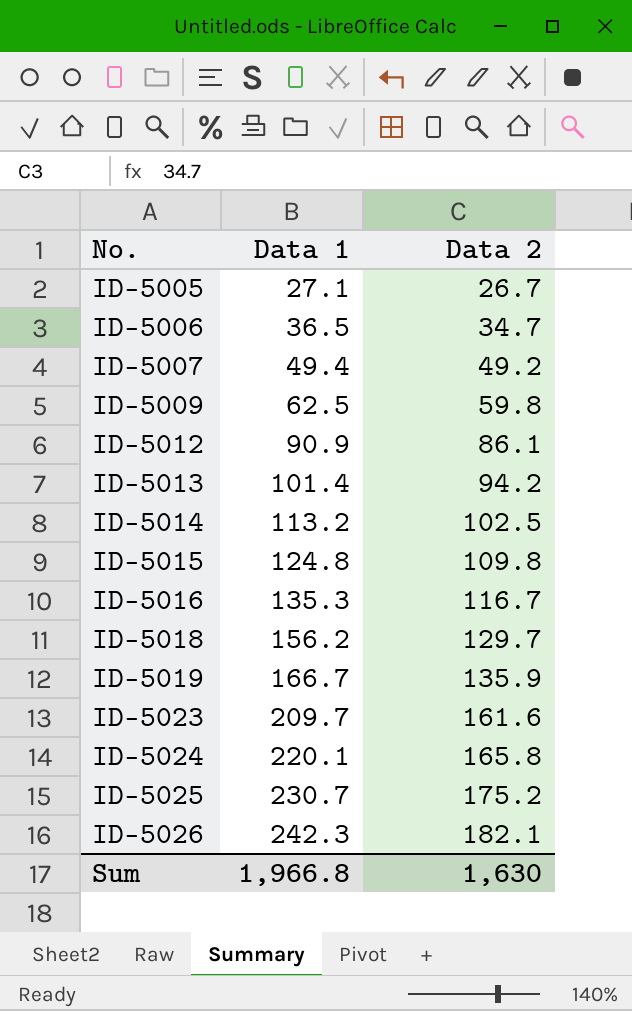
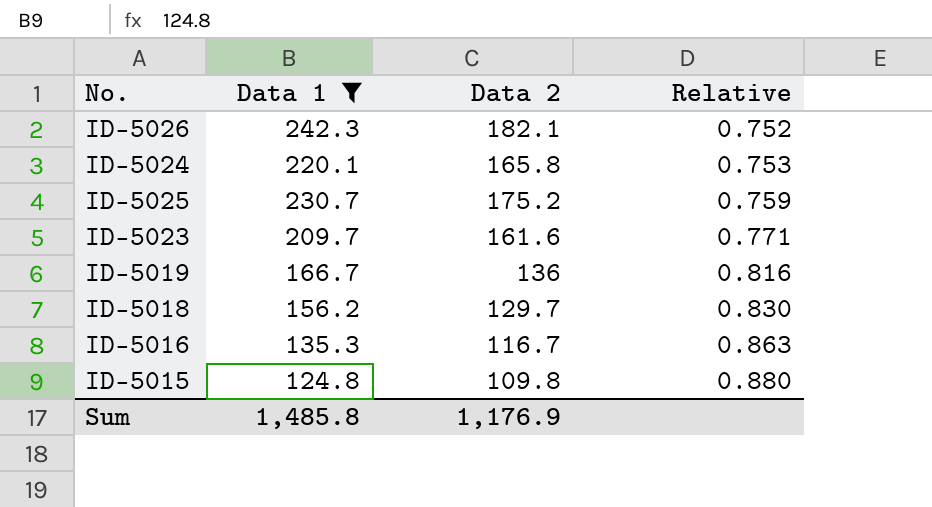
filter: none -> Data 1 >= 124.8
row order: No. ascending -> Relative ascending
column Relative | formula: none -> [Data 2] / [Data 1]
ID-5019 | Data 2: 135.9 -> 136
Sum | Data 1: 1,966.8 -> 1,485.8
Sum | Data 2: 1,630 -> 1,176.9

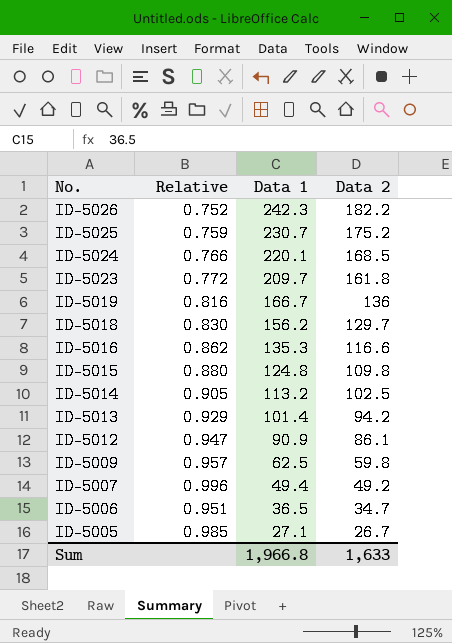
filter: Data 1 >= 124.8 -> none
row order: Relative ascending -> No. descending
column Relative | position: 4 -> 2
ID-5026 | Data 2: 182.1 -> 182.2
ID-5024 | Relative: 0.753 -> 0.766
ID-5024 | Data 2: 165.8 -> 168.5
ID-5023 | Relative: 0.771 -> 0.772
ID-5023 | Data 2: 161.6 -> 161.8
ID-5016 | Relative: 0.863 -> 0.862
ID-5016 | Data 2: 116.7 -> 116.6
Sum | Data 1: 1,485.8 -> 1,966.8
Sum | Data 2: 1,176.9 -> 1,633

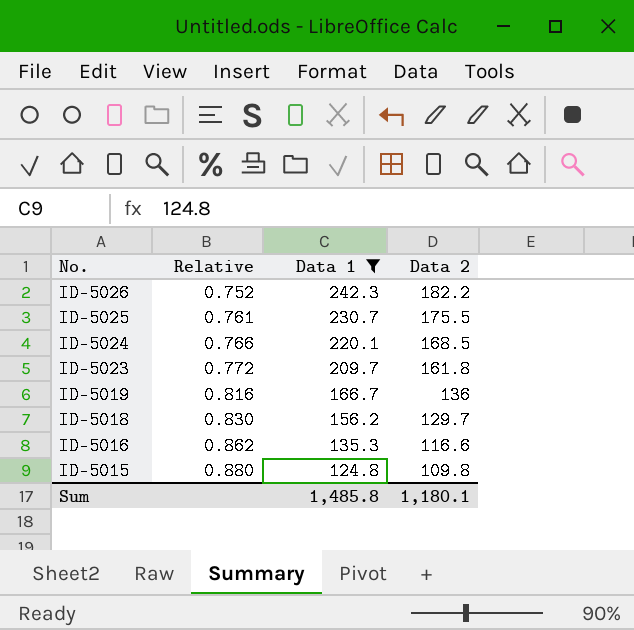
filter: none -> Data 1 >= 124.8
ID-5025 | Relative: 0.759 -> 0.761
ID-5025 | Data 2: 175.2 -> 175.5
Sum | Data 1: 1,966.8 -> 1,485.8
Sum | Data 2: 1,633 -> 1,180.1

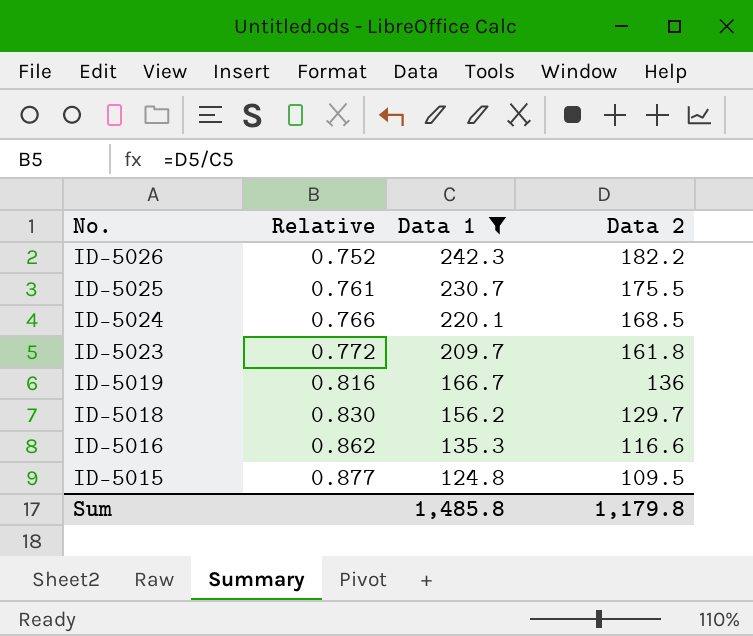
ID-5015 | Relative: 0.880 -> 0.877
ID-5015 | Data 2: 109.8 -> 109.5
Sum | Data 2: 1,180.1 -> 1,179.8

